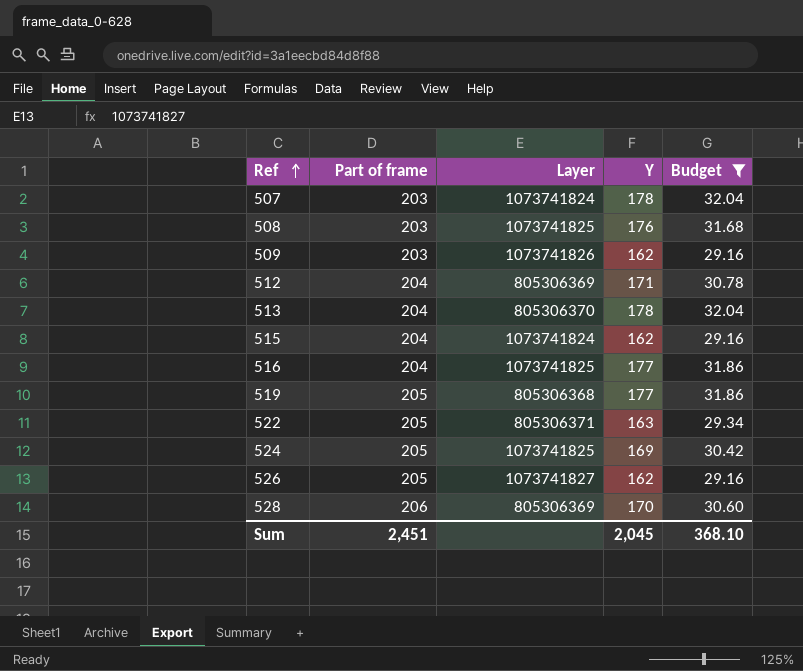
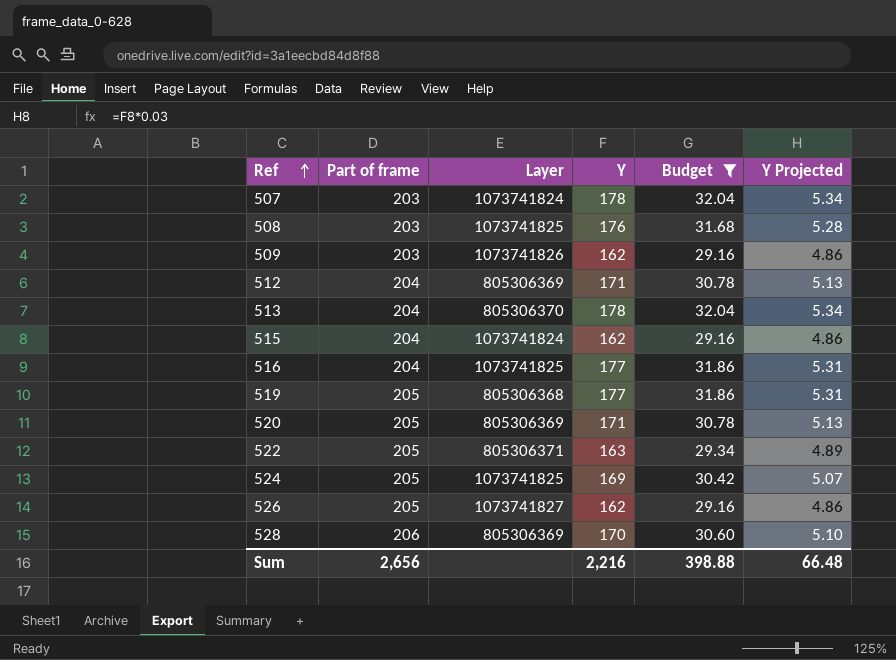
column Y Projected | formula: none -> [Y] * 0.03
row 520: none -> 205 | 805306369 | 171 | 30.78 | 5.13
Sum | Part of frame: 2,451 -> 2,656
Sum | Y: 2,045 -> 2,216
Sum | Budget: 368.10 -> 398.88

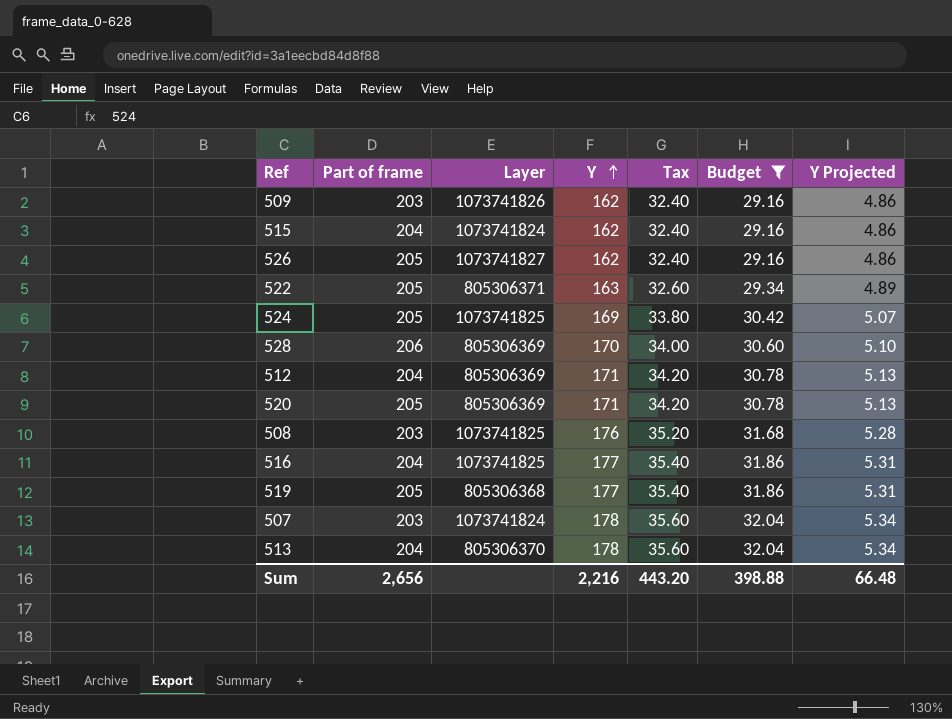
row order: Ref ascending -> Y ascending
column Tax | formula: none -> [Y] * 0.2

